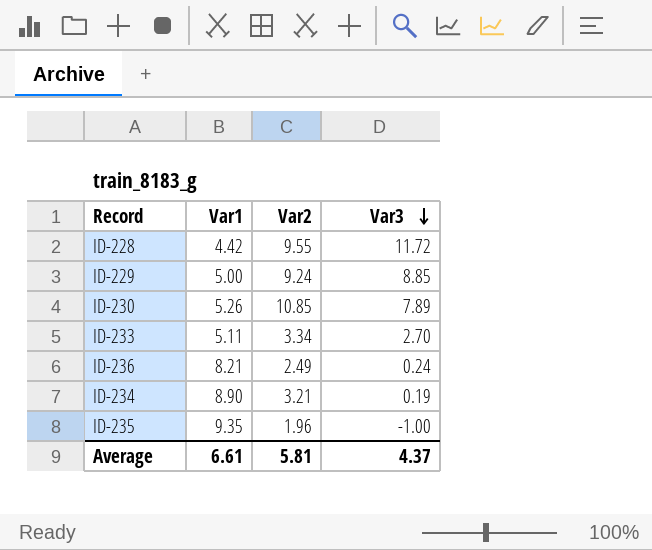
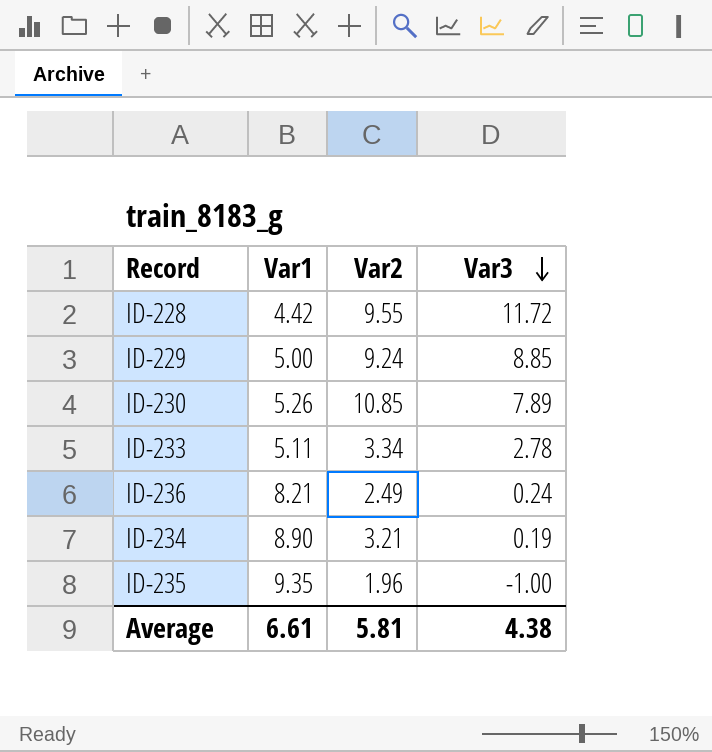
ID-233 | Var3: 2.70 -> 2.78
Average | Var3: 4.37 -> 4.38

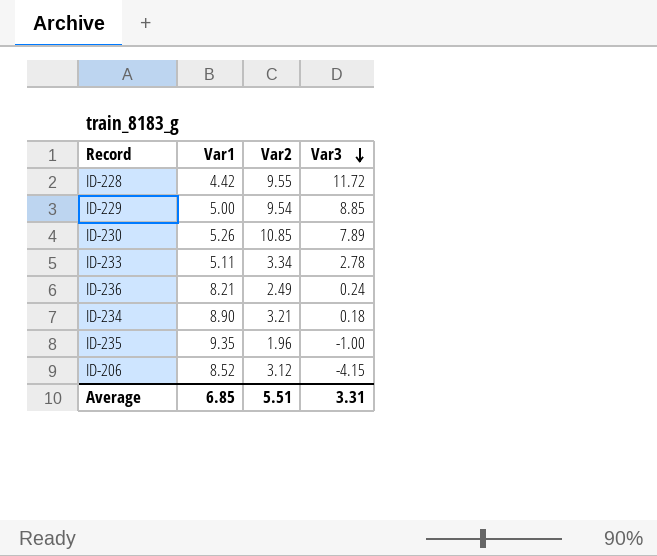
ID-229 | Var2: 9.24 -> 9.54
ID-234 | Var3: 0.19 -> 0.18
row ID-206: none -> 8.52 | 3.12 | -4.15
Average | Var1: 6.61 -> 6.85
Average | Var2: 5.81 -> 5.51
Average | Var3: 4.38 -> 3.31

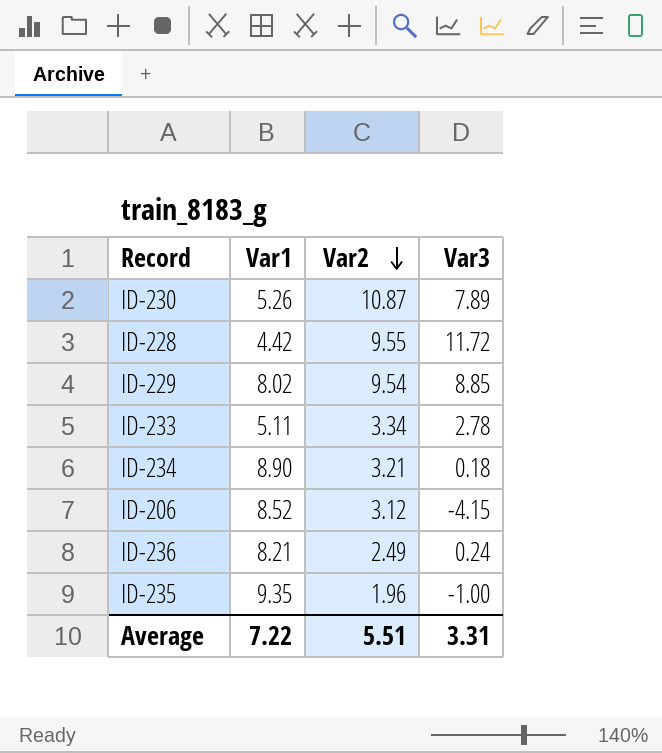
row order: Var3 descending -> Var2 descending
ID-230 | Var2: 10.85 -> 10.87
ID-229 | Var1: 5.00 -> 8.02
Average | Var1: 6.85 -> 7.22

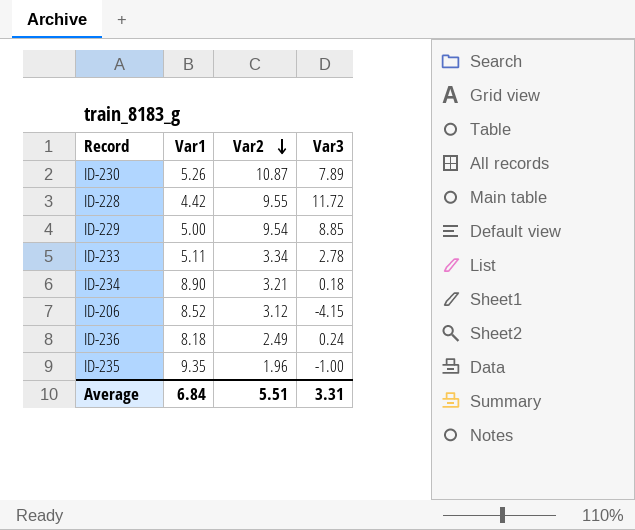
ID-229 | Var1: 8.02 -> 5.00
ID-236 | Var1: 8.21 -> 8.18
Average | Var1: 7.22 -> 6.84

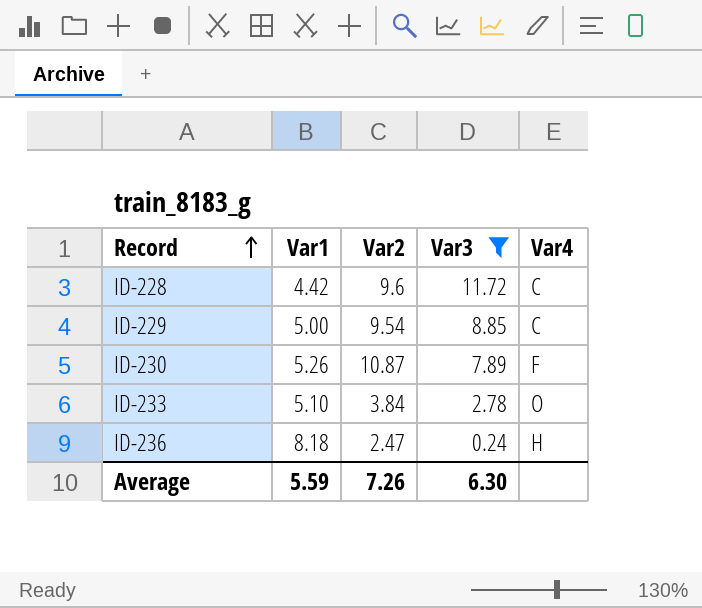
filter: none -> Var3 >= 0.24
row order: Var2 descending -> Record ascending
column Var4 | position: none -> 5
ID-228 | Var2: 9.55 -> 9.6
ID-233 | Var1: 5.11 -> 5.10
ID-233 | Var2: 3.34 -> 3.84
ID-236 | Var2: 2.49 -> 2.47
Average | Var1: 6.84 -> 5.59
Average | Var2: 5.51 -> 7.26
Average | Var3: 3.31 -> 6.30

